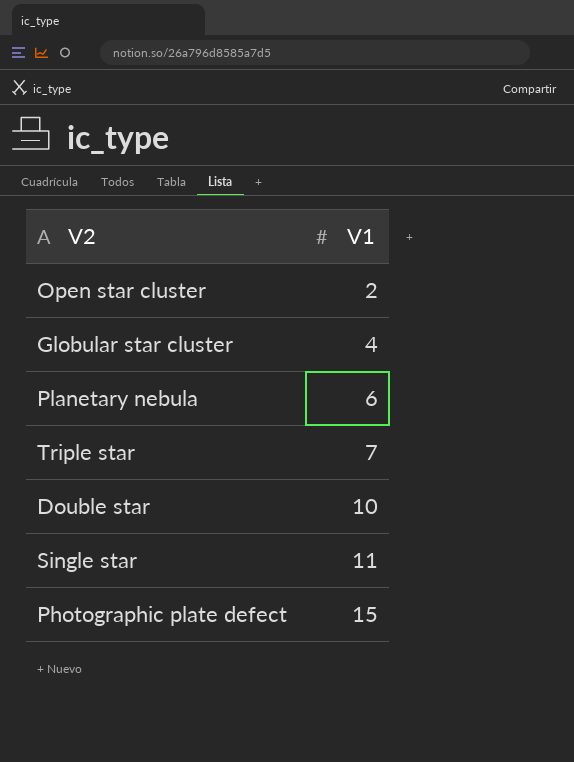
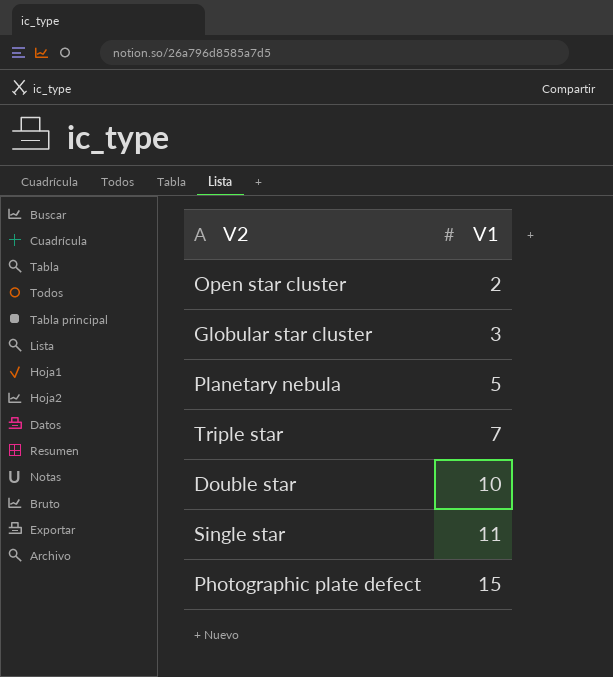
Globular star cluster | V1: 4 -> 3
Planetary nebula | V1: 6 -> 5

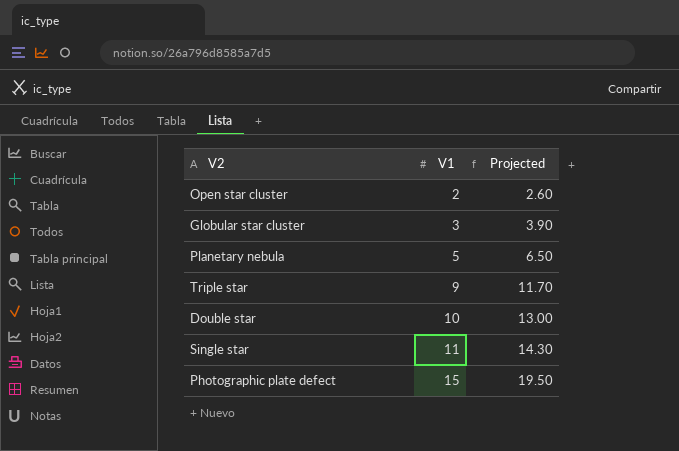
column Projected | formula: none -> [V1] * 1.3
Triple star | V1: 7 -> 9

